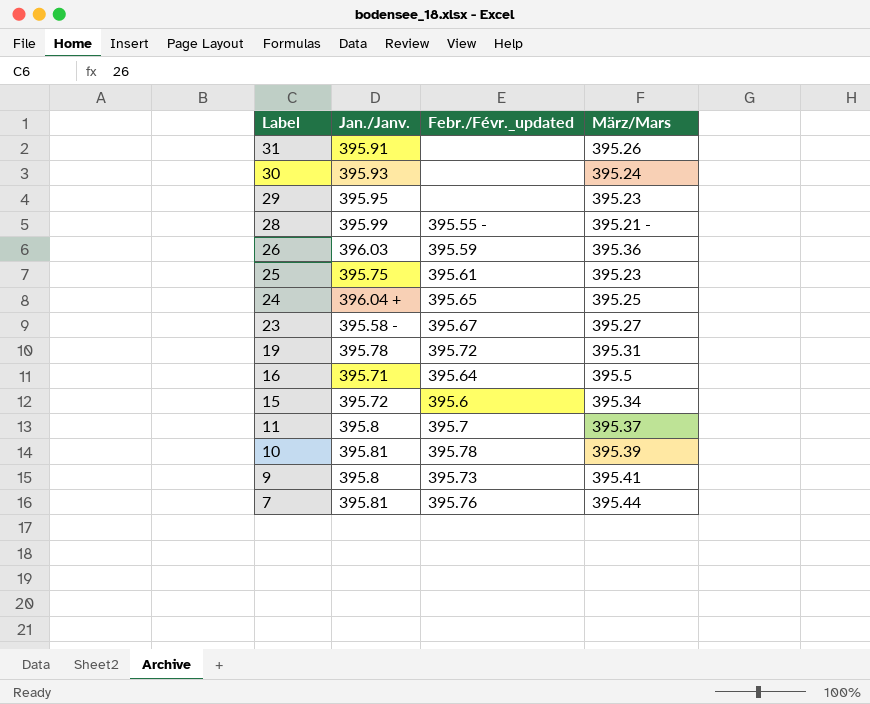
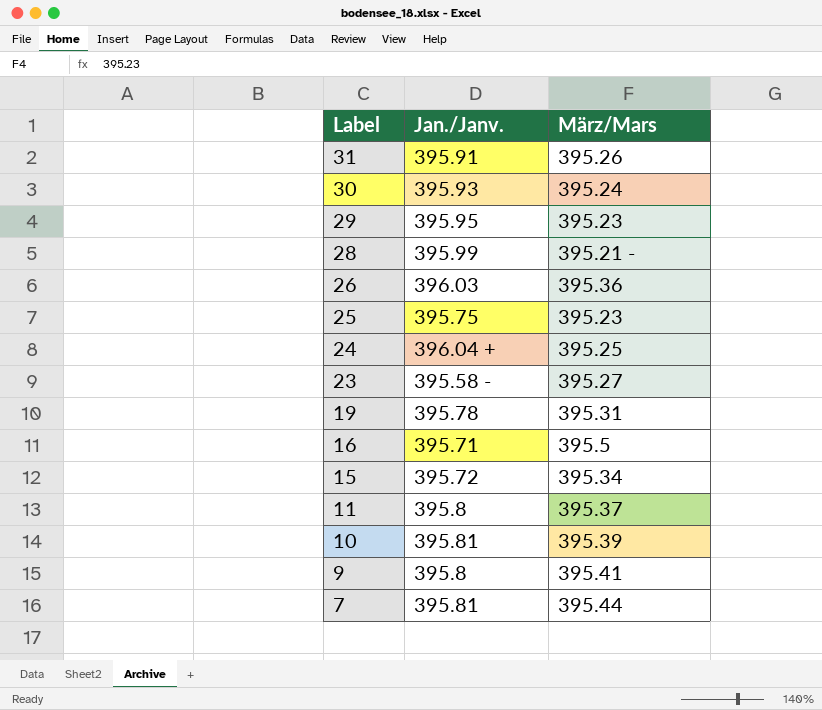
column Febr./Févr._updated | position: 3 -> none

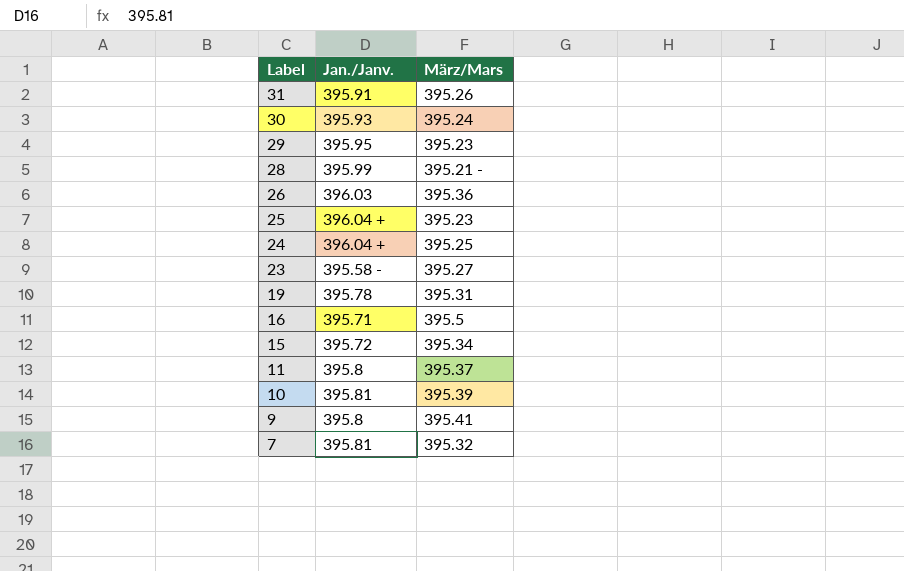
25 | Jan./Janv.: 395.75 -> 396.04 +
7 | März/Mars: 395.44 -> 395.32

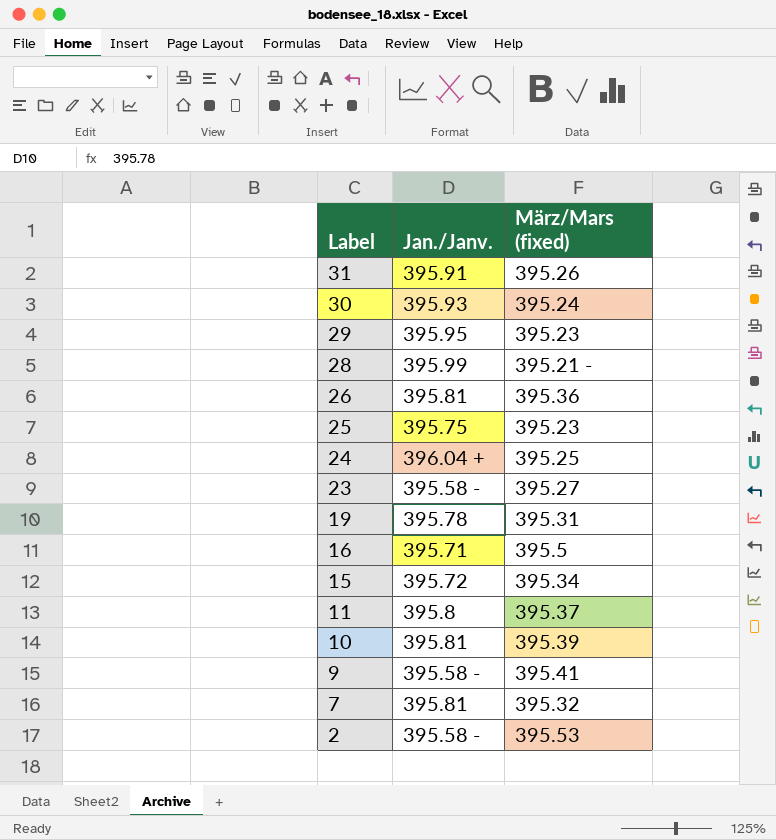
column name: März/Mars -> März/Mars (fixed)
26 | Jan./Janv.: 396.03 -> 395.81
25 | Jan./Janv.: 396.04 + -> 395.75
9 | Jan./Janv.: 395.8 -> 395.58 -
row 2: none -> 395.58 - | 395.53

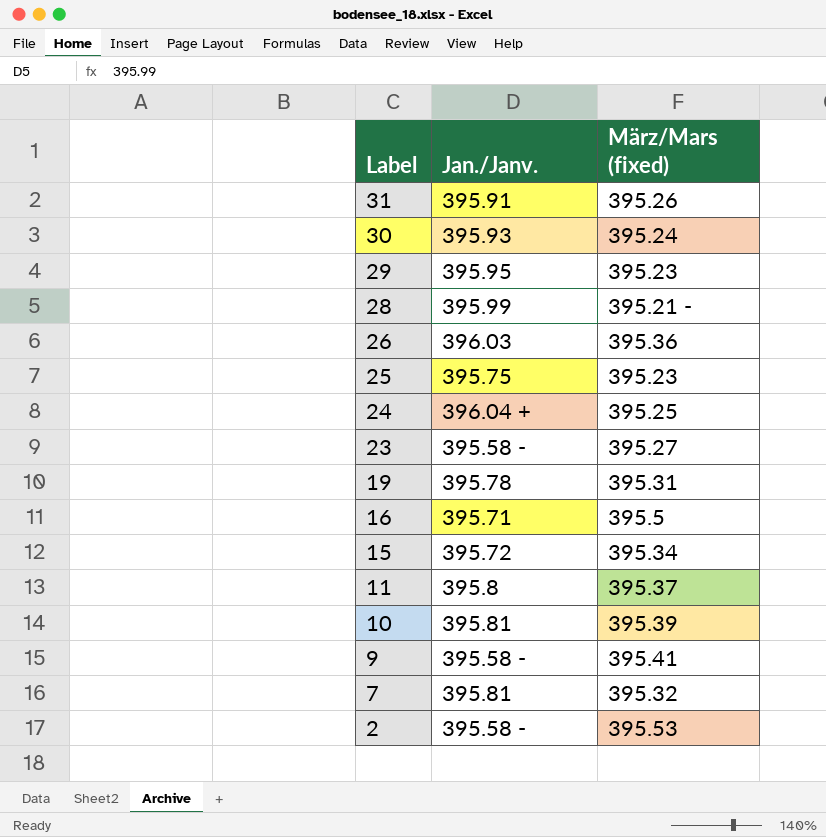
26 | Jan./Janv.: 395.81 -> 396.03

